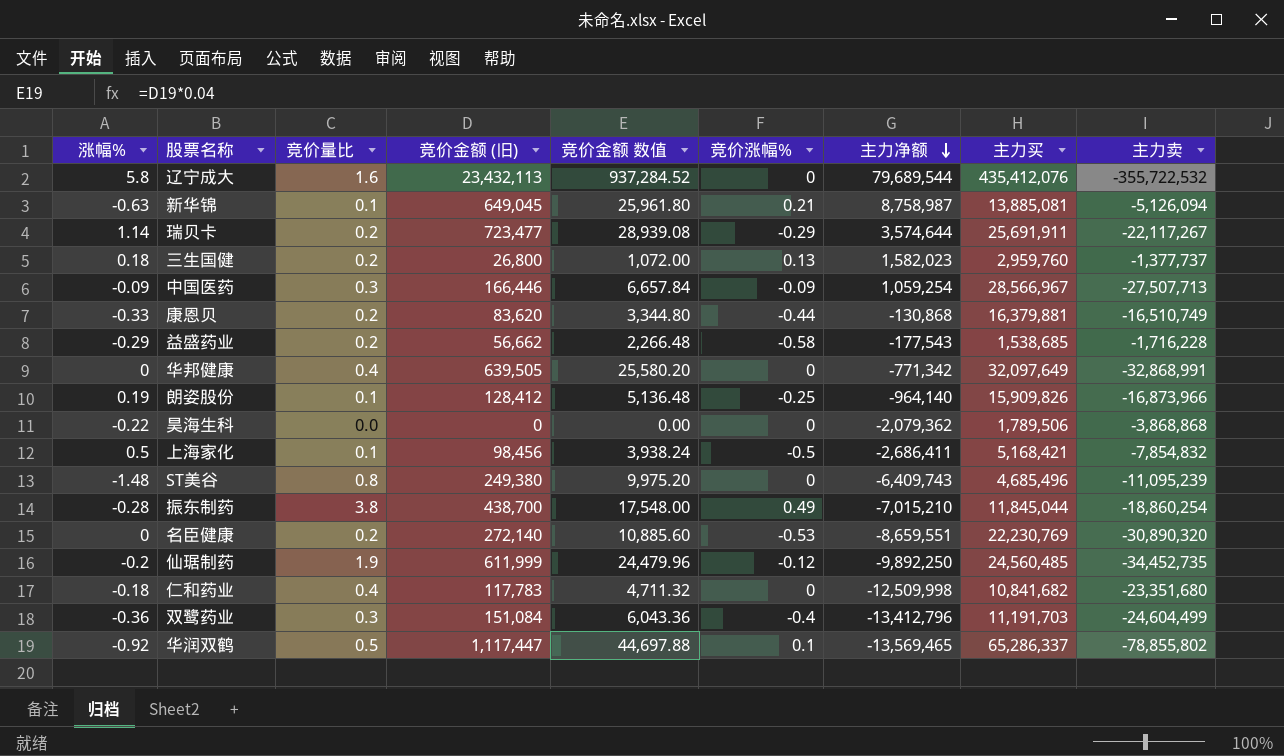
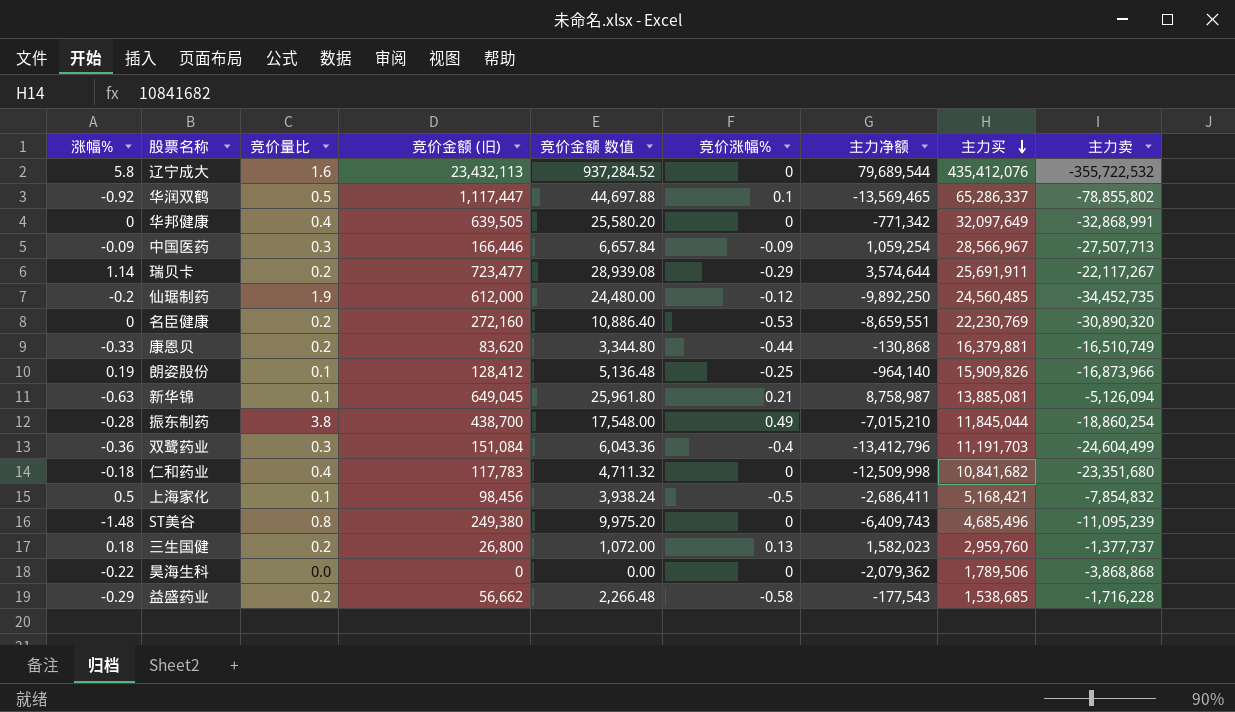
row order: 主力净额 descending -> 主力买 descending
仙琚制药 | 竞价金额 (旧): 611,999 -> 612,000
仙琚制药 | 竞价金额 数值: 24,479.96 -> 24,480.00
名臣健康 | 竞价金额 (旧): 272,140 -> 272,160
名臣健康 | 竞价金额 数值: 10,885.60 -> 10,886.40

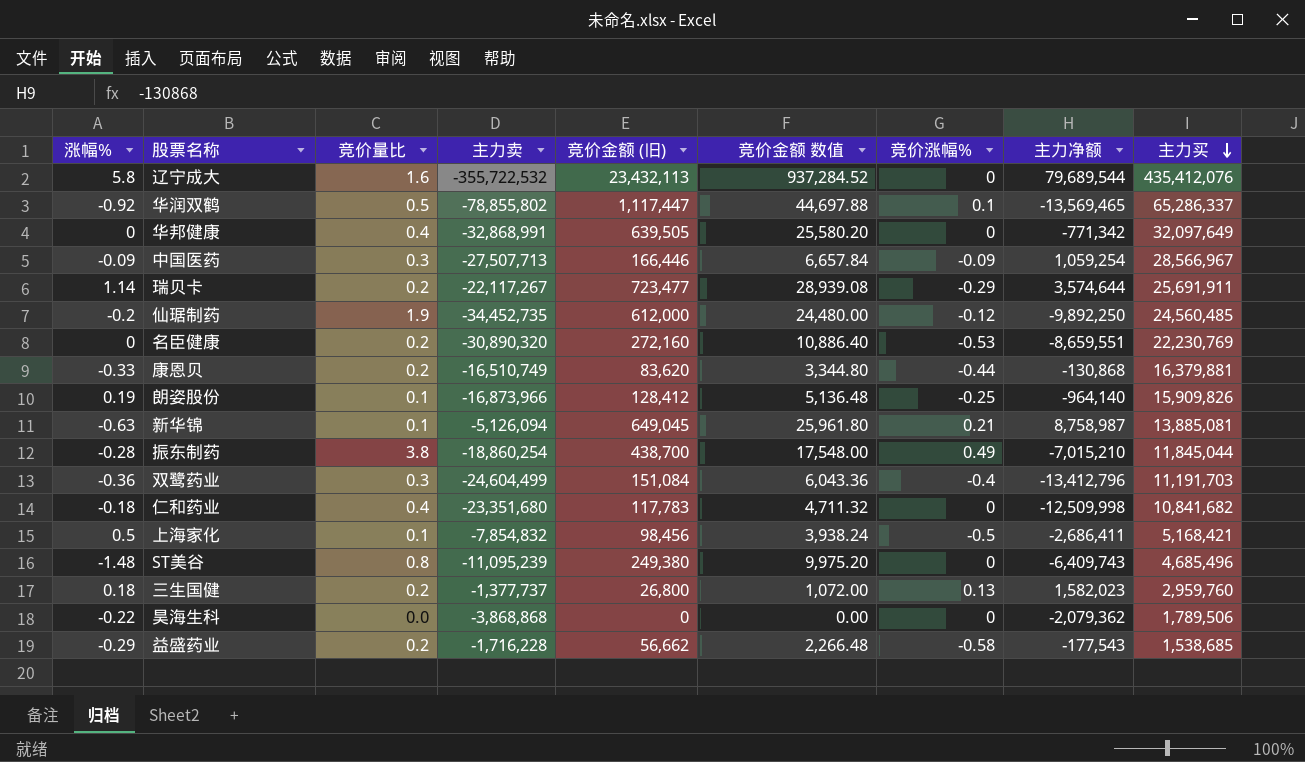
column 主力卖 | position: 9 -> 4

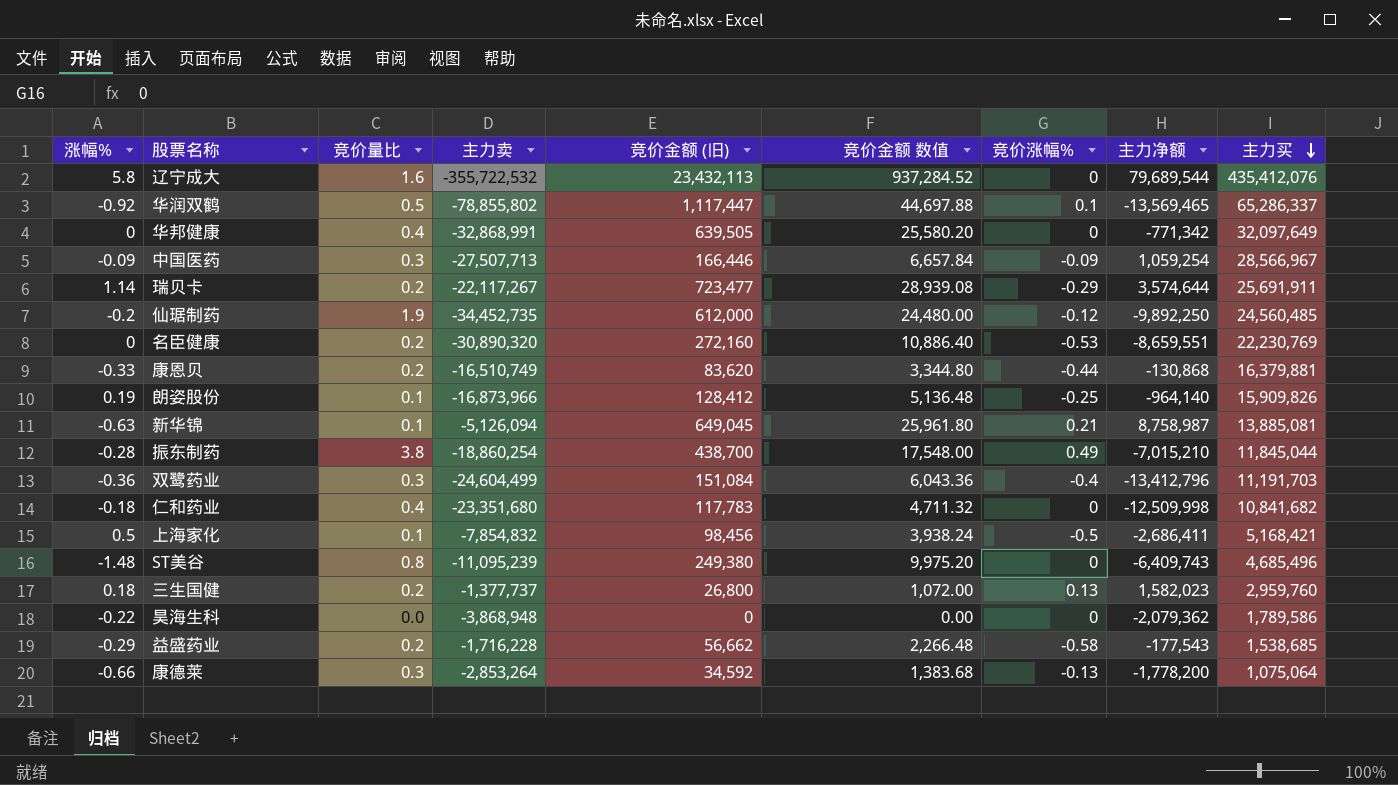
昊海生科 | 主力卖: -3,868,868 -> -3,868,948
昊海生科 | 主力买: 1,789,506 -> 1,789,586
row 康德莱: none -> -0.66 | 0.3 | -2,853,264 | 34,592 | 1,383.68 | -0.13 | -1,778,200 | 1,075,064

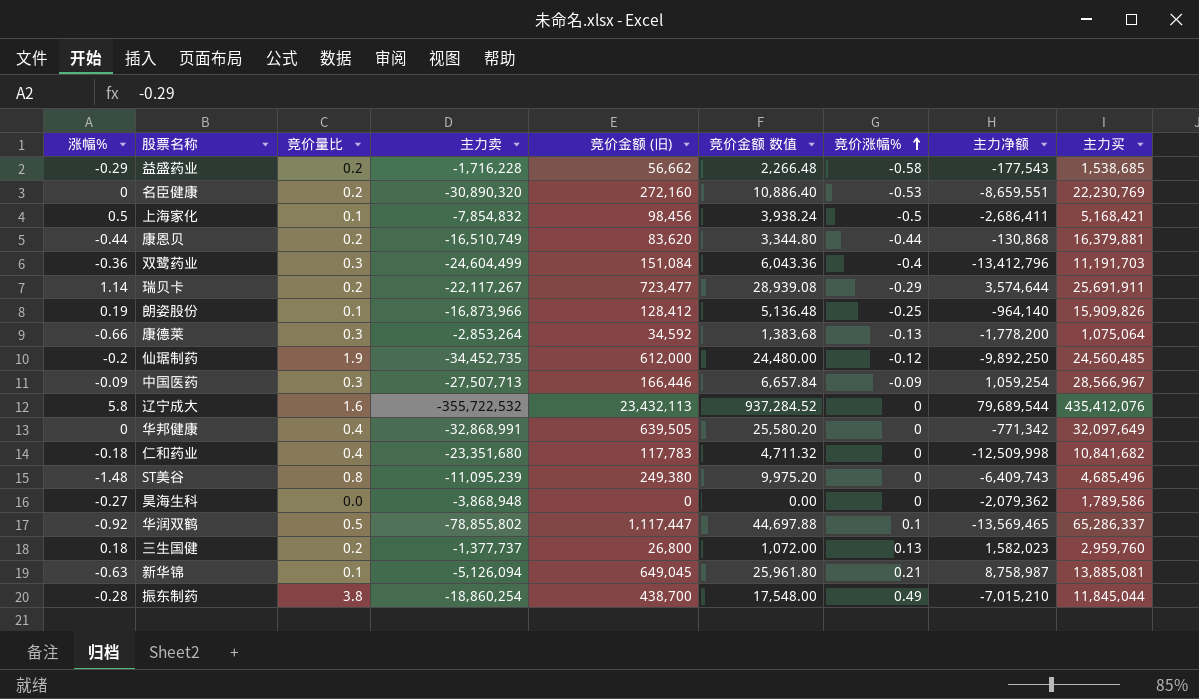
row order: 主力买 descending -> 竞价涨幅% ascending
康恩贝 | 涨幅%: -0.33 -> -0.44
昊海生科 | 涨幅%: -0.22 -> -0.27

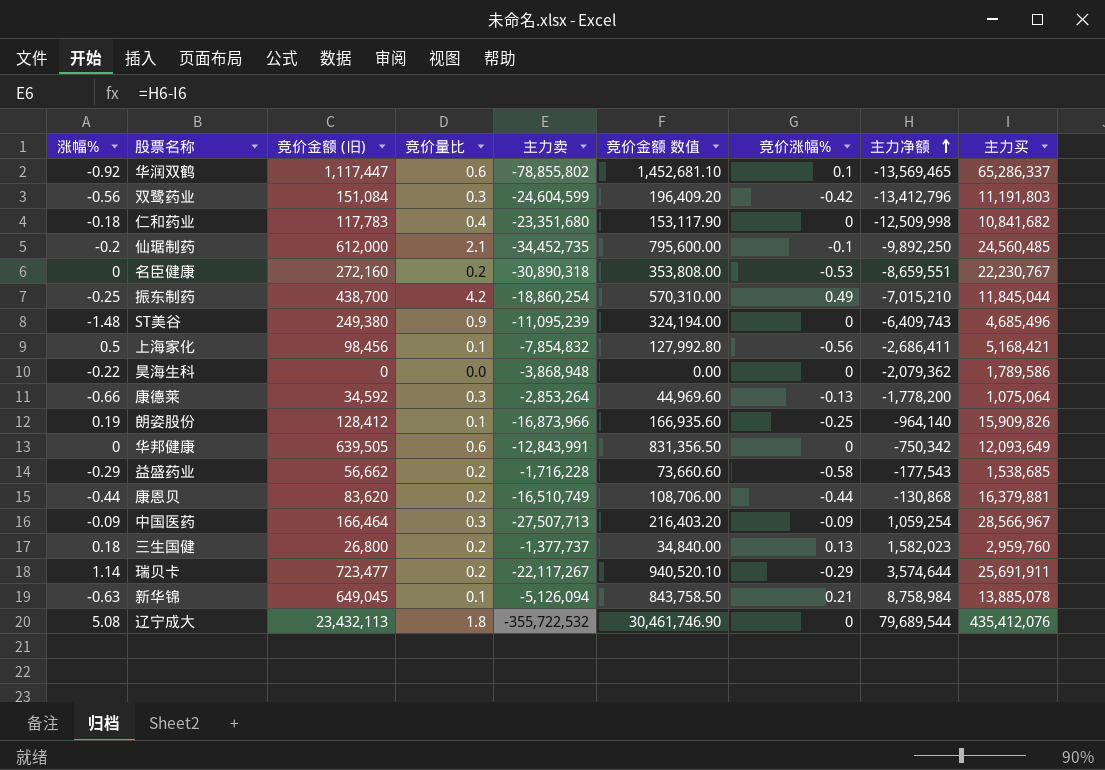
row order: 竞价涨幅% ascending -> 主力净额 ascending
column 竞价金额 (旧) | position: 5 -> 3
column 竞价金额 数值 | formula: [竞价金额 (旧)] * 0.04 -> [竞价金额 (旧)] * 1.3
华润双鹤 | 竞价量比: 0.5 -> 0.6
双鹭药业 | 涨幅%: -0.36 -> -0.56
双鹭药业 | 主力卖: -24,604,499 -> -24,604,599
双鹭药业 | 竞价涨幅%: -0.4 -> -0.42
双鹭药业 | 主力买: 11,191,703 -> 11,191,803
仙琚制药 | 竞价量比: 1.9 -> 2.1
仙琚制药 | 竞价涨幅%: -0.12 -> -0.1
名臣健康 | 主力卖: -30,890,320 -> -30,890,318
名臣健康 | 主力买: 22,230,769 -> 22,230,767
振东制药 | 涨幅%: -0.28 -> -0.25
振东制药 | 竞价量比: 3.8 -> 4.2
ST美谷 | 竞价量比: 0.8 -> 0.9
上海家化 | 竞价涨幅%: -0.5 -> -0.56
昊海生科 | 涨幅%: -0.27 -> -0.22
华邦健康 | 竞价量比: 0.4 -> 0.6
华邦健康 | 主力卖: -32,868,991 -> -12,843,991
华邦健康 | 主力净额: -771,342 -> -750,342
华邦健康 | 主力买: 32,097,649 -> 12,093,649
中国医药 | 竞价金额 (旧): 166,446 -> 166,464
新华锦 | 主力净额: 8,758,987 -> 8,758,984
新华锦 | 主力买: 13,885,081 -> 13,885,078
辽宁成大 | 涨幅%: 5.8 -> 5.08
辽宁成大 | 竞价量比: 1.6 -> 1.8

